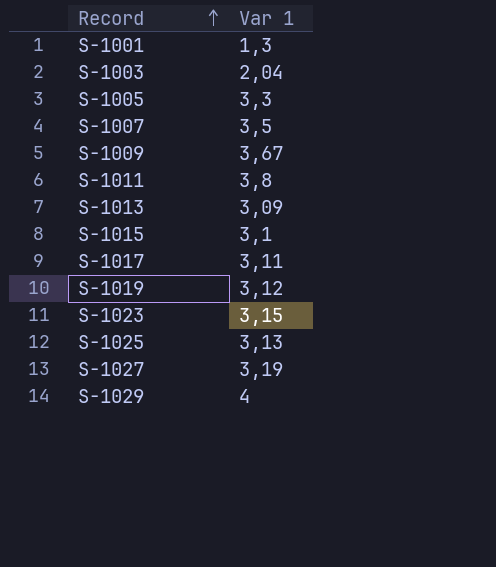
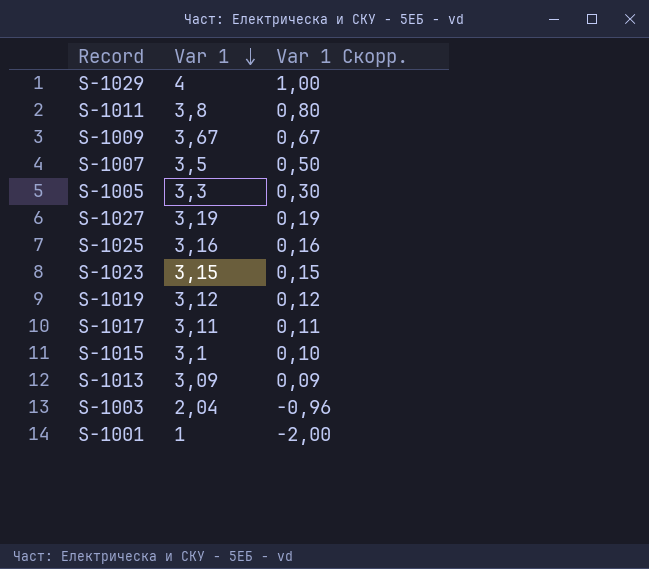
row order: Record ascending -> Var 1 descending
column Var 1 Скорр. | formula: none -> [Var 1] - 3
S-1025 | Var 1: 3,13 -> 3,16
S-1001 | Var 1: 1,3 -> 1

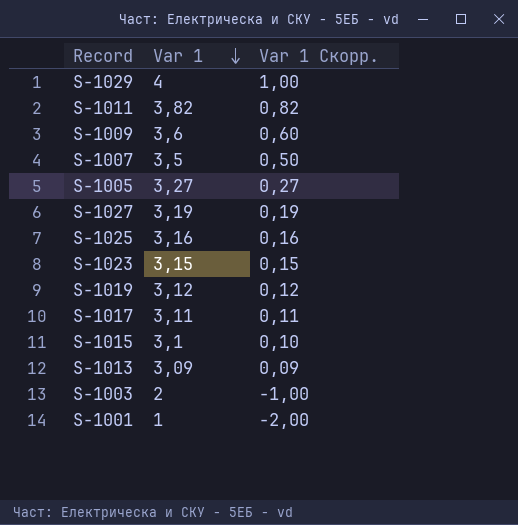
S-1011 | Var 1: 3,8 -> 3,82
S-1011 | Var 1 Скорр.: 0,80 -> 0,82
S-1009 | Var 1: 3,67 -> 3,6
S-1009 | Var 1 Скорр.: 0,67 -> 0,60
S-1005 | Var 1: 3,3 -> 3,27
S-1005 | Var 1 Скорр.: 0,30 -> 0,27
S-1003 | Var 1: 2,04 -> 2
S-1003 | Var 1 Скорр.: -0,96 -> -1,00

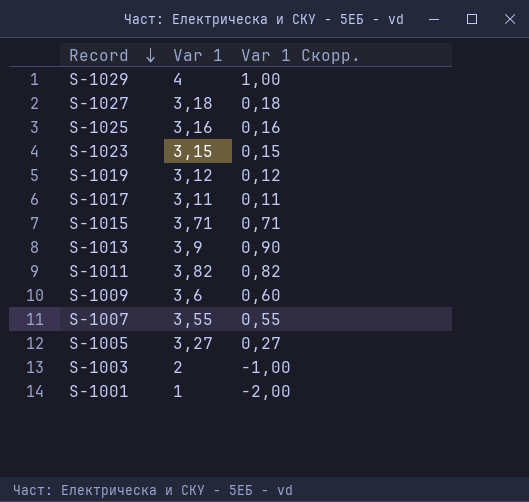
row order: Var 1 descending -> Record descending
S-1027 | Var 1: 3,19 -> 3,18
S-1027 | Var 1 Скорр.: 0,19 -> 0,18
S-1015 | Var 1: 3,1 -> 3,71
S-1015 | Var 1 Скорр.: 0,10 -> 0,71
S-1013 | Var 1: 3,09 -> 3,9
S-1013 | Var 1 Скорр.: 0,09 -> 0,90
S-1007 | Var 1: 3,5 -> 3,55
S-1007 | Var 1 Скорр.: 0,50 -> 0,55

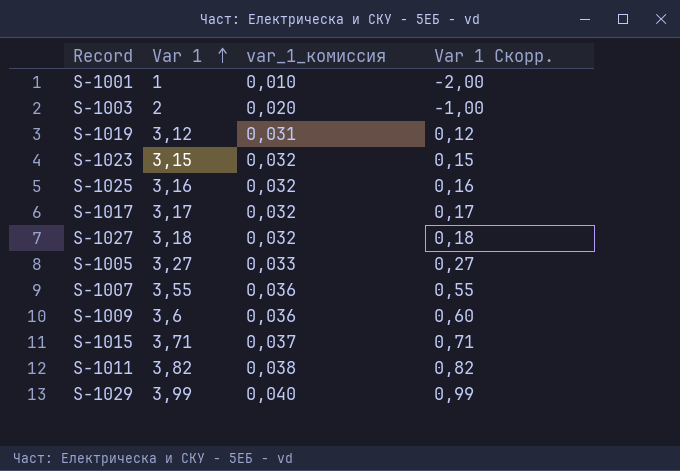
row order: Record descending -> Var 1 ascending
column var_1_комиссия | formula: none -> [Var 1] * 0,01
row S-1013: 3,9 | 0,90 -> none
S-1017 | Var 1: 3,11 -> 3,17
S-1017 | Var 1 Скорр.: 0,11 -> 0,17
S-1029 | Var 1: 4 -> 3,99
S-1029 | Var 1 Скорр.: 1,00 -> 0,99

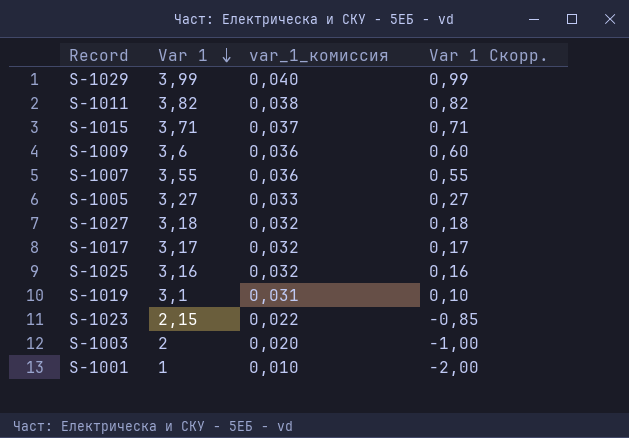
row order: Var 1 ascending -> Var 1 descending
S-1019 | Var 1: 3,12 -> 3,1
S-1019 | Var 1 Скорр.: 0,12 -> 0,10
S-1023 | Var 1: 3,15 -> 2,15
S-1023 | var_1_комиссия: 0,032 -> 0,022
S-1023 | Var 1 Скорр.: 0,15 -> -0,85

